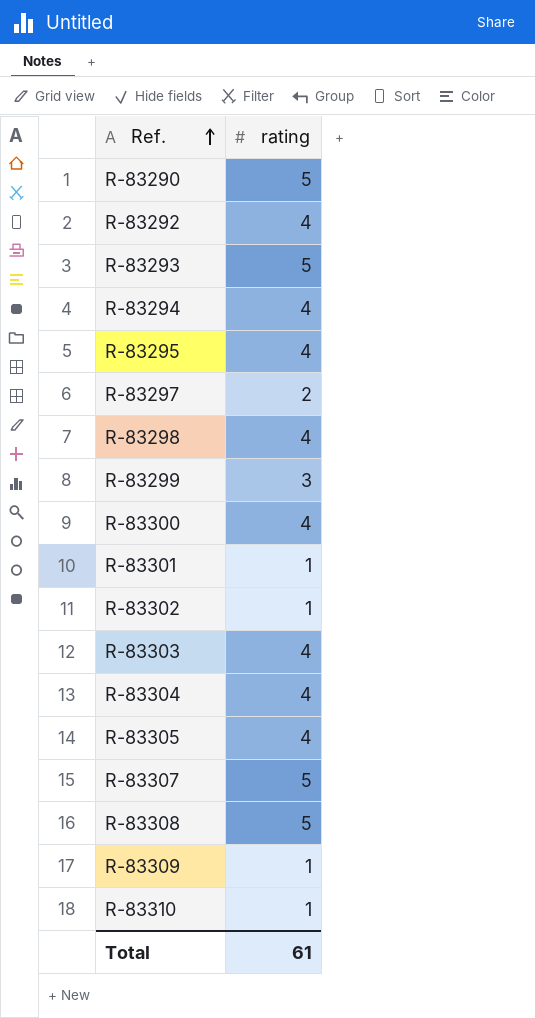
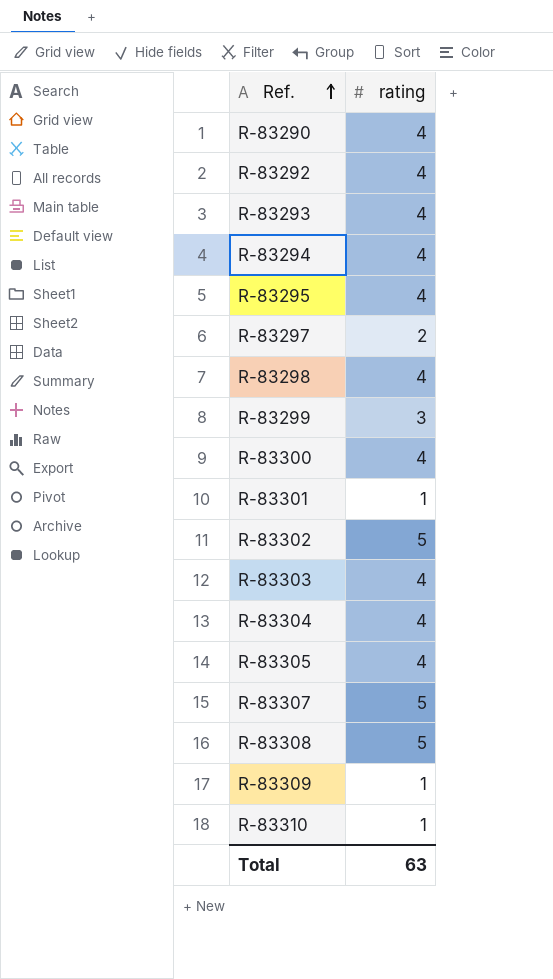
R-83290 | rating: 5 -> 4
R-83293 | rating: 5 -> 4
R-83302 | rating: 1 -> 5
Total | rating: 61 -> 63

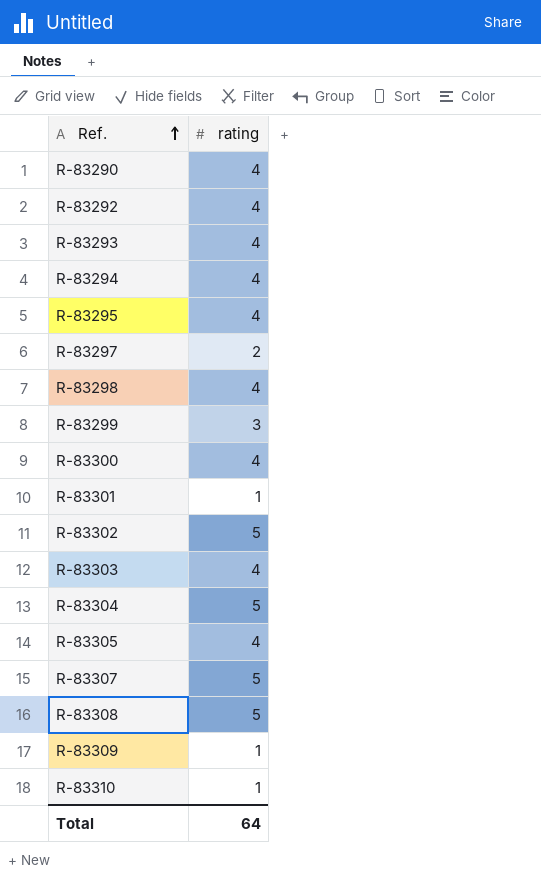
R-83304 | rating: 4 -> 5
Total | rating: 63 -> 64

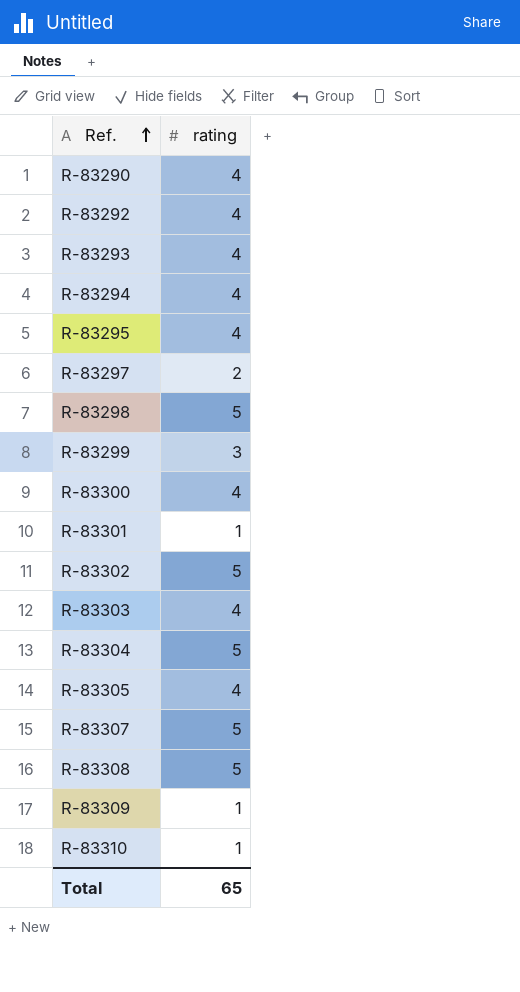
R-83298 | rating: 4 -> 5
Total | rating: 64 -> 65

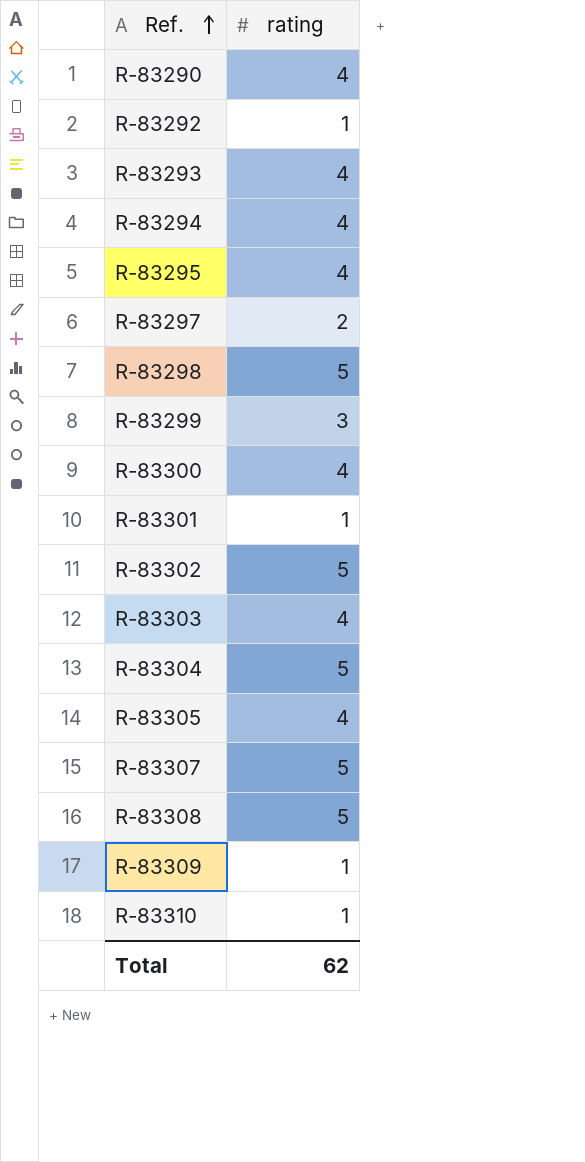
R-83292 | rating: 4 -> 1
Total | rating: 65 -> 62

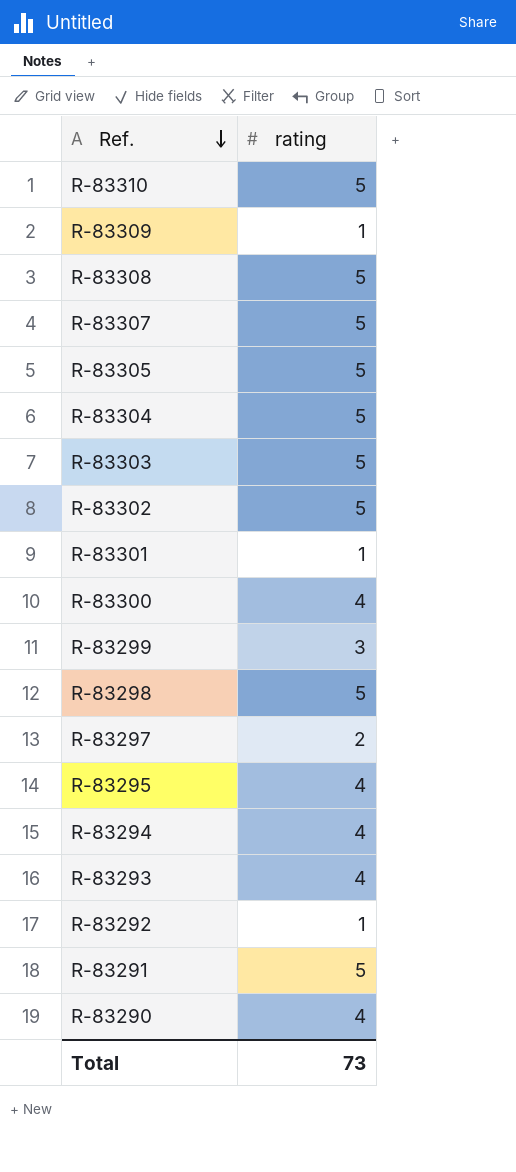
row order: Ref. ascending -> Ref. descending
R-83310 | rating: 1 -> 5
R-83305 | rating: 4 -> 5
R-83303 | rating: 4 -> 5
row R-83291: none -> 5
Total | rating: 62 -> 73

